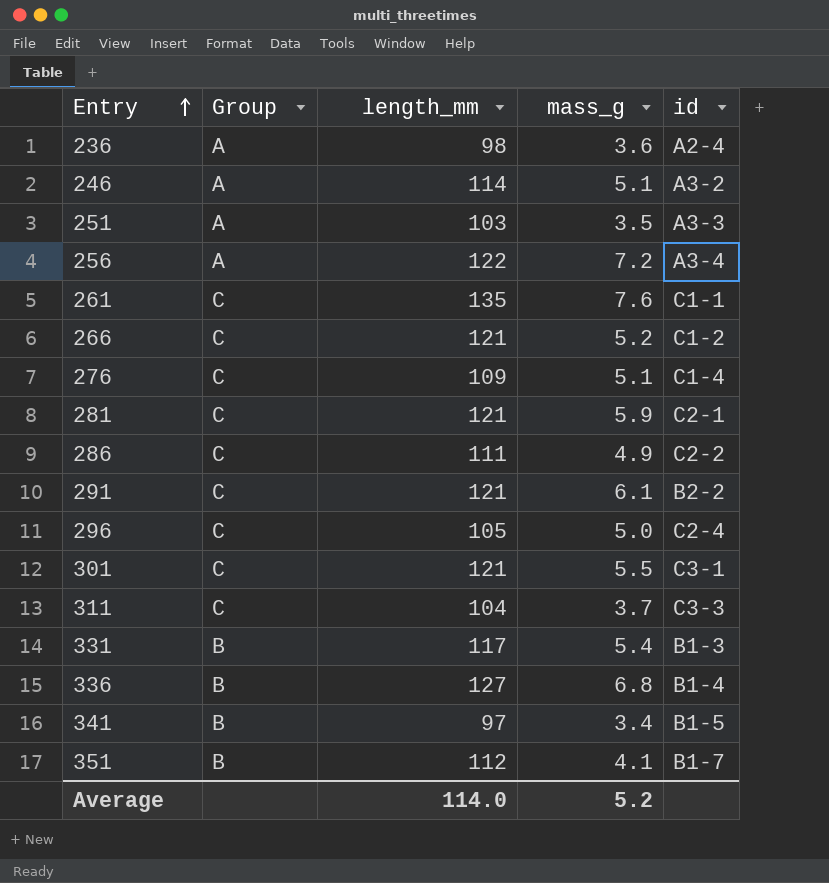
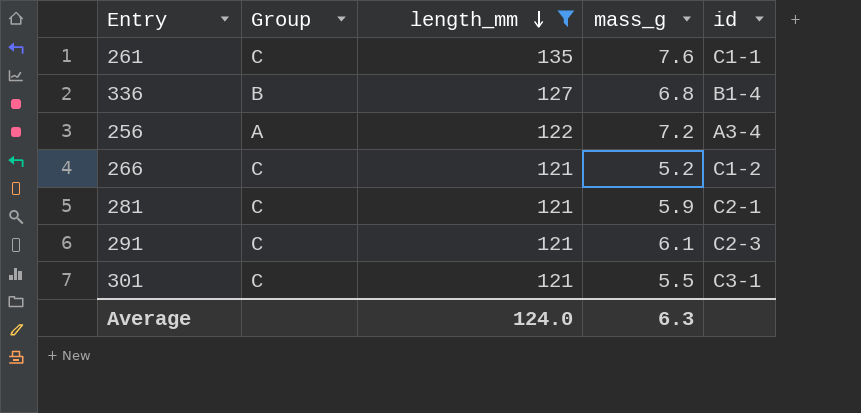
filter: none -> length_mm >= 121
row order: Entry ascending -> length_mm descending
291 | id: B2-2 -> C2-3
Average | length_mm: 114.0 -> 124.0
Average | mass_g: 5.2 -> 6.3

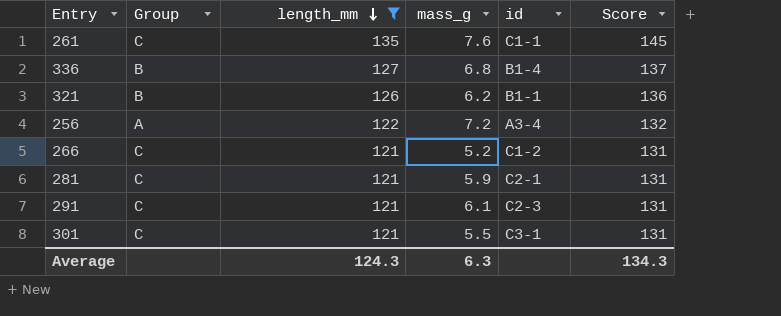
column Score | formula: none -> [length_mm] + 10
row 321: none -> B | 126 | 6.2 | B1-1 | 136
Average | length_mm: 124.0 -> 124.3

